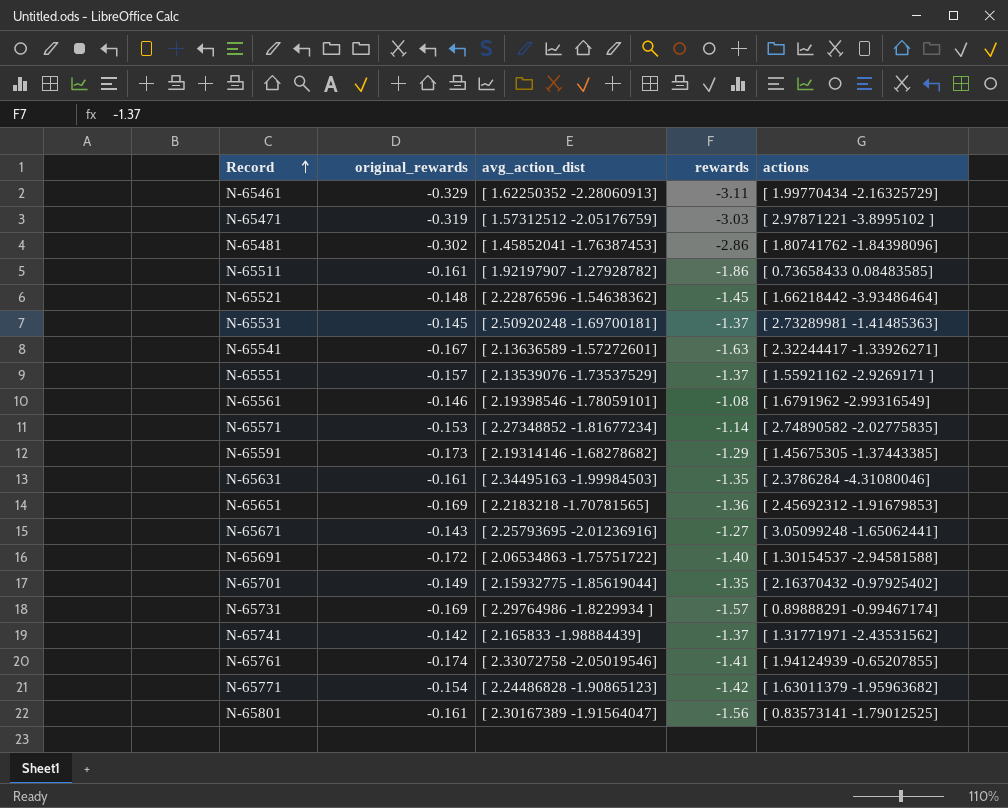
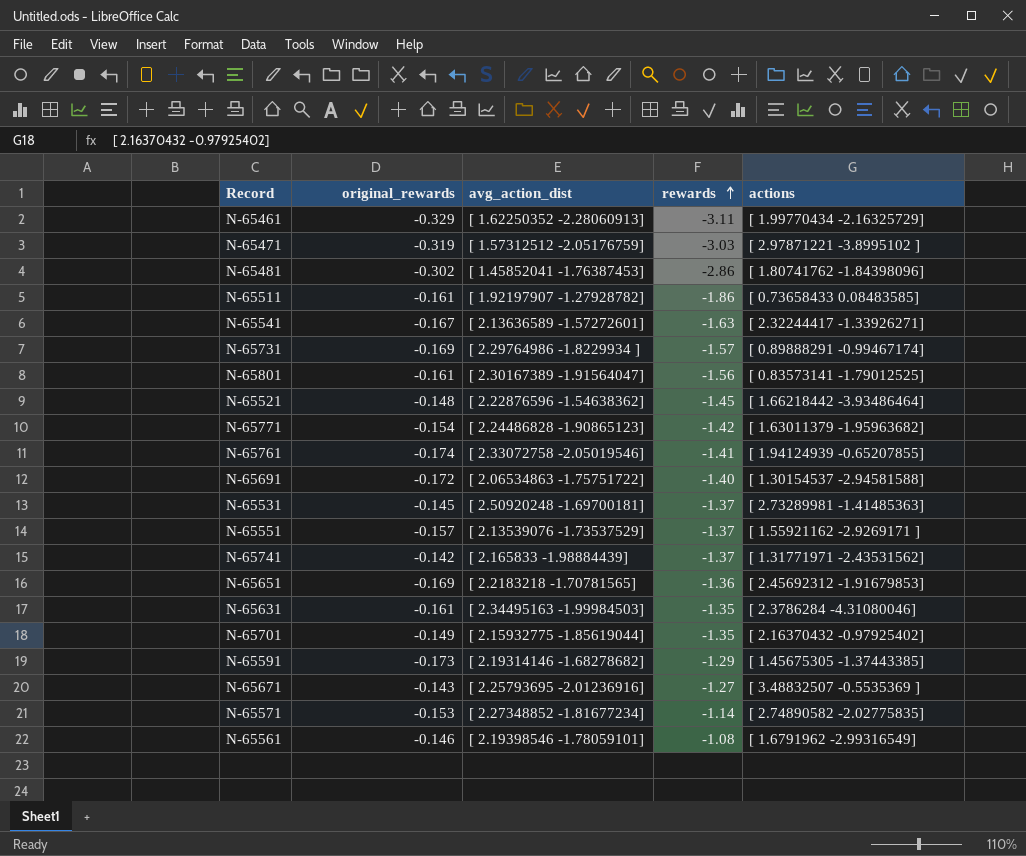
row order: Record ascending -> rewards ascending
N-65671 | actions: [ 3.05099248 -1.65062441] -> [ 3.48832507 -0.5535369 ]

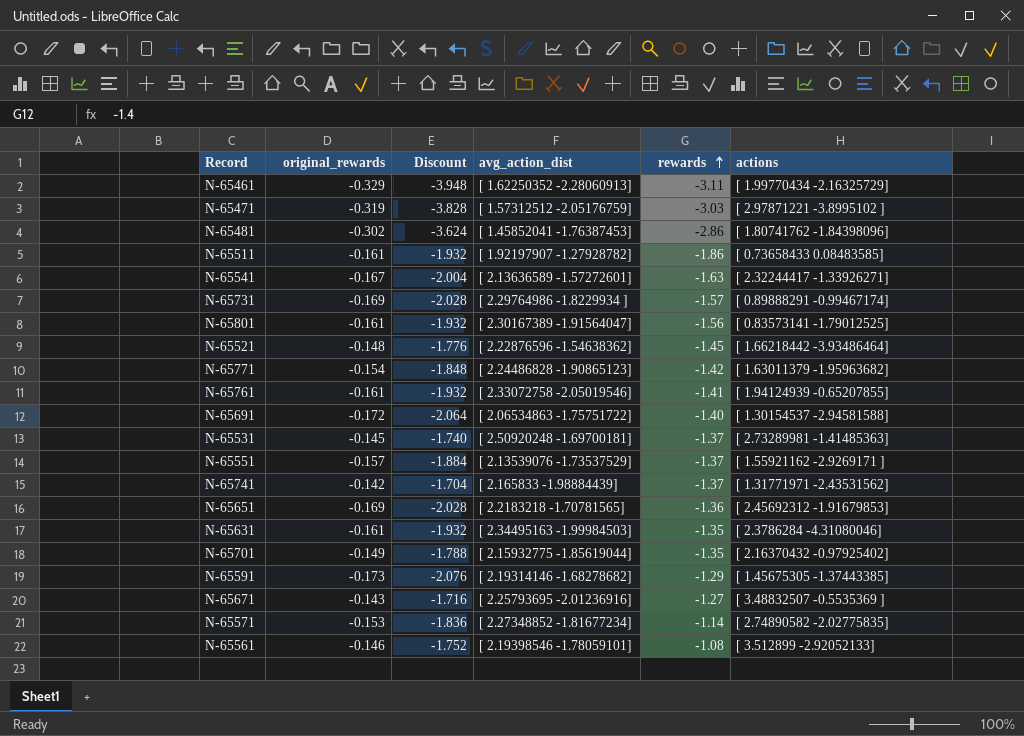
column Discount | formula: none -> [original_rewards] * 12
N-65761 | original_rewards: -0.174 -> -0.161
N-65561 | actions: [ 1.6791962 -2.99316549] -> [ 3.512899 -2.92052133]

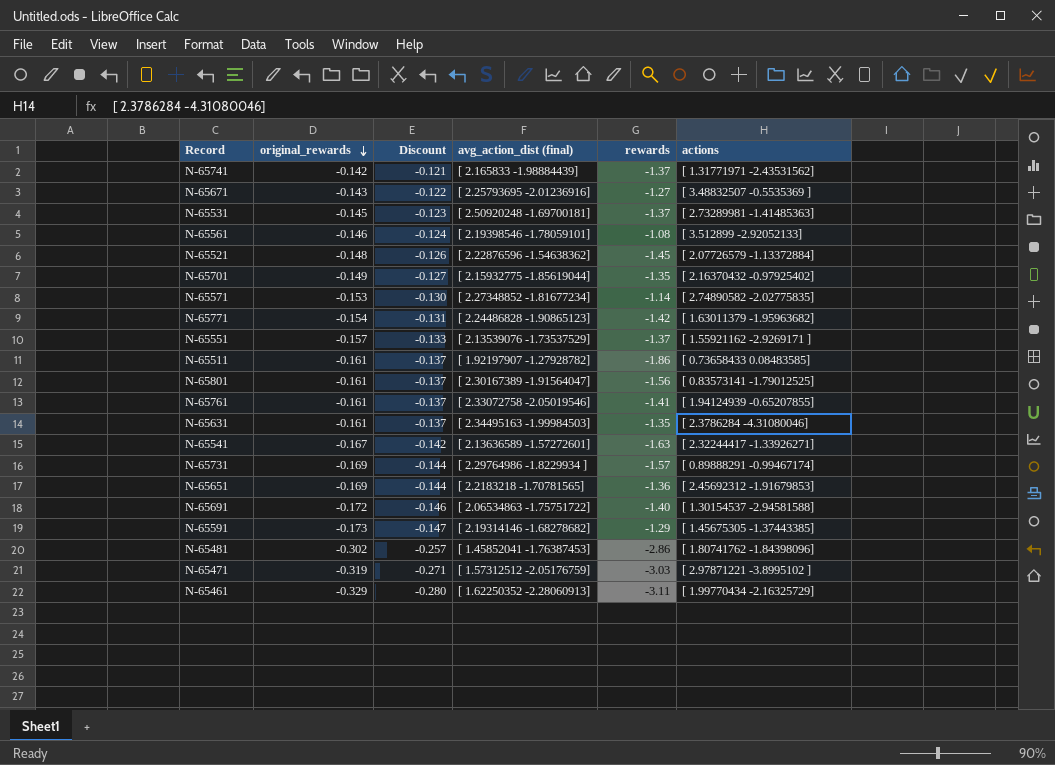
row order: rewards ascending -> original_rewards descending
column Discount | formula: [original_rewards] * 12 -> [original_rewards] * 0.85
column name: avg_action_dist -> avg_action_dist (final)
N-65521 | actions: [ 1.66218442 -3.93486464] -> [ 2.07726579 -1.13372884]

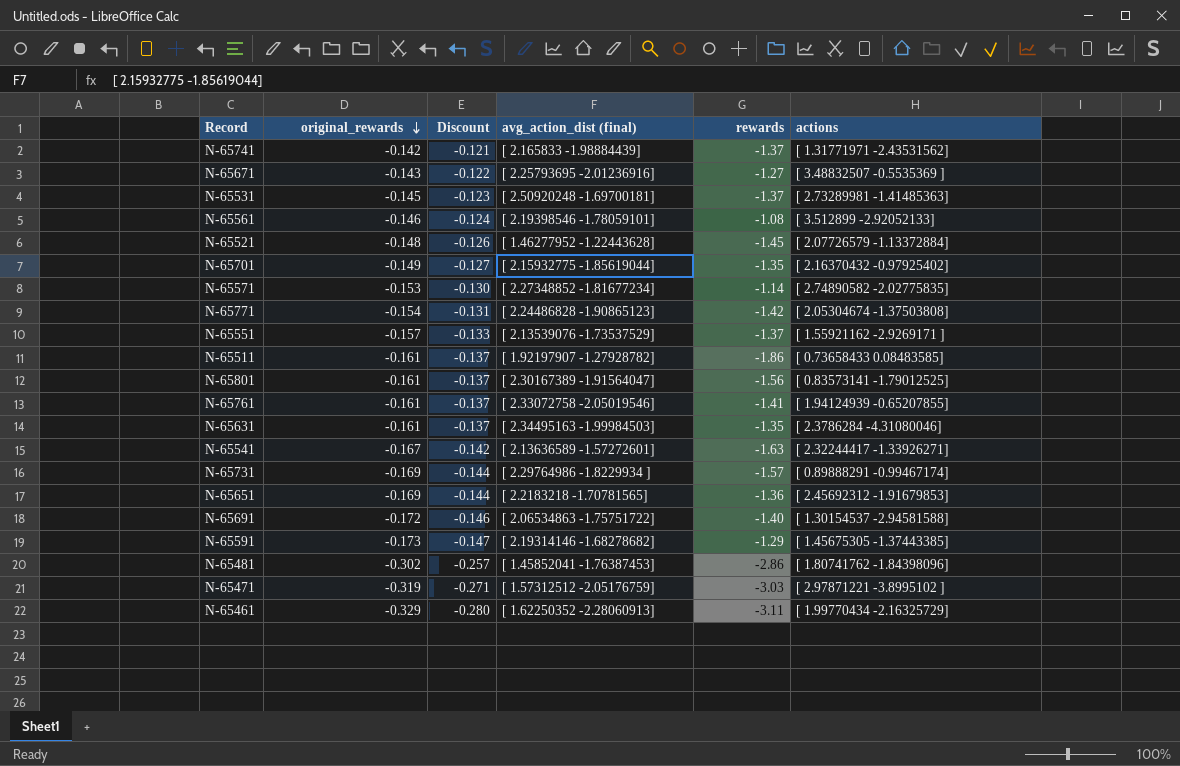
N-65521 | avg_action_dist (final): [ 2.22876596 -1.54638362] -> [ 1.46277952 -1.22443628]
N-65771 | actions: [ 1.63011379 -1.95963682] -> [ 2.05304674 -1.37503808]

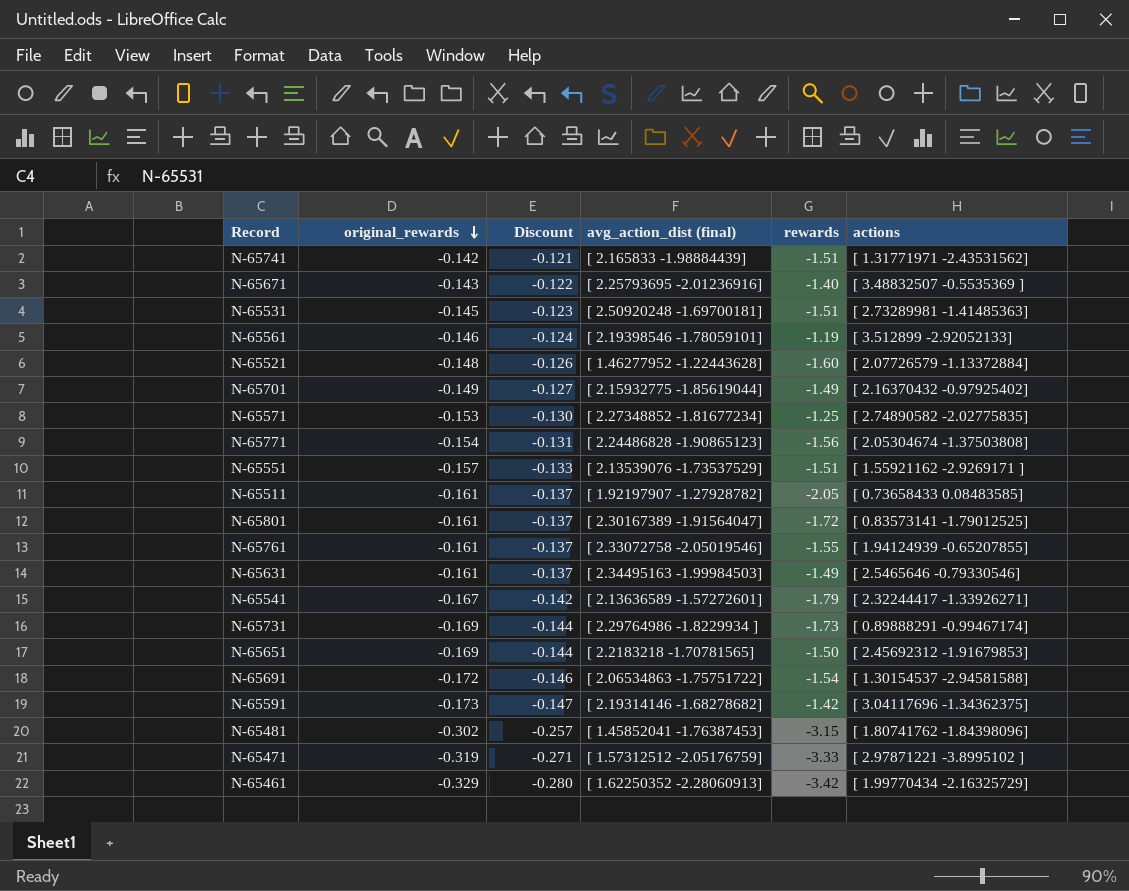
N-65741 | rewards: -1.37 -> -1.51
N-65671 | rewards: -1.27 -> -1.40
N-65531 | rewards: -1.37 -> -1.51
N-65561 | rewards: -1.08 -> -1.19
N-65521 | rewards: -1.45 -> -1.60
N-65701 | rewards: -1.35 -> -1.49
N-65571 | rewards: -1.14 -> -1.25
N-65771 | rewards: -1.42 -> -1.56
N-65551 | rewards: -1.37 -> -1.51
N-65511 | rewards: -1.86 -> -2.05
N-65801 | rewards: -1.56 -> -1.72
N-65761 | rewards: -1.41 -> -1.55
N-65631 | rewards: -1.35 -> -1.49
N-65631 | actions: [ 2.3786284 -4.31080046] -> [ 2.5465646 -0.79330546]
N-65541 | rewards: -1.63 -> -1.79
N-65731 | rewards: -1.57 -> -1.73
N-65651 | rewards: -1.36 -> -1.50
N-65691 | rewards: -1.40 -> -1.54
N-65591 | rewards: -1.29 -> -1.42
N-65591 | actions: [ 1.45675305 -1.37443385] -> [ 3.04117696 -1.34362375]
N-65481 | rewards: -2.86 -> -3.15
N-65471 | rewards: -3.03 -> -3.33
N-65461 | rewards: -3.11 -> -3.42

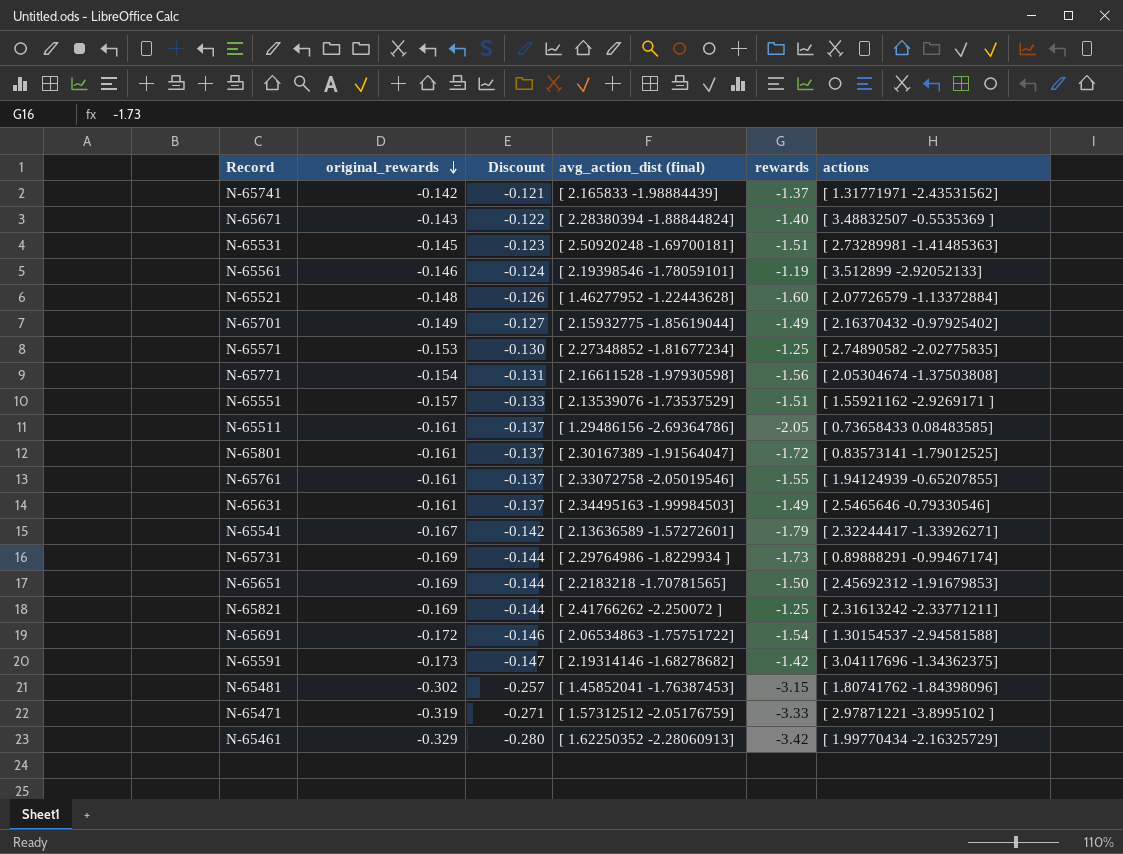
N-65741 | rewards: -1.51 -> -1.37
N-65671 | avg_action_dist (final): [ 2.25793695 -2.01236916] -> [ 2.28380394 -1.88844824]
N-65771 | avg_action_dist (final): [ 2.24486828 -1.90865123] -> [ 2.16611528 -1.97930598]
N-65511 | avg_action_dist (final): [ 1.92197907 -1.27928782] -> [ 1.29486156 -2.69364786]
row N-65821: none -> -0.169 | -0.144 | [ 2.41766262 -2.250072 ] | -1.25 | [ 2.31613242 -2.33771211]

